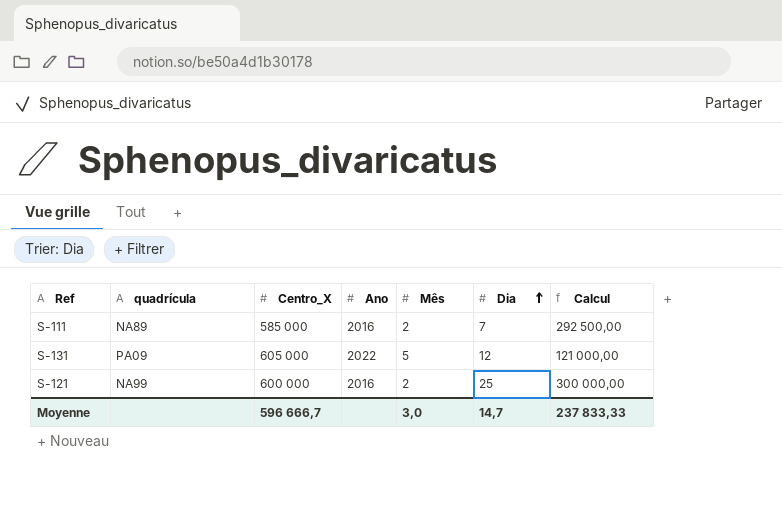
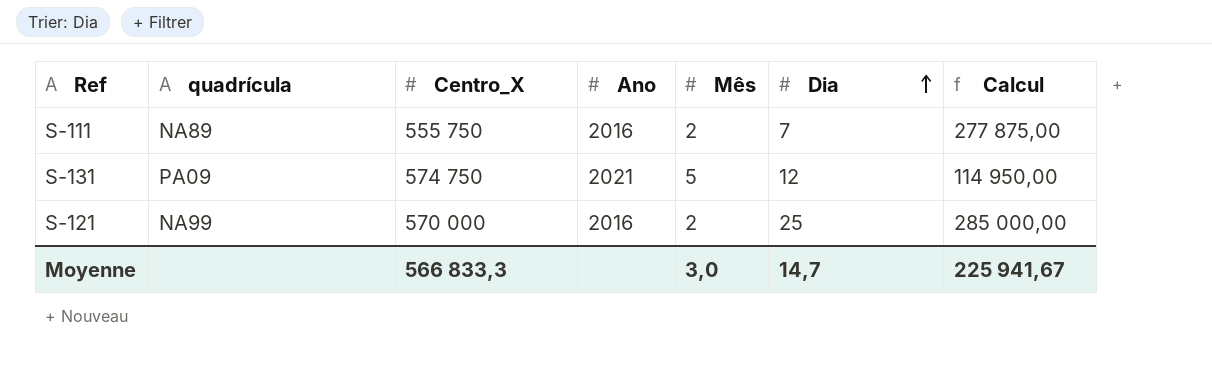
S-111 | Centro_X: 585 000 -> 555 750
S-111 | Calcul: 292 500,00 -> 277 875,00
S-131 | Centro_X: 605 000 -> 574 750
S-131 | Ano: 2022 -> 2021
S-131 | Calcul: 121 000,00 -> 114 950,00
S-121 | Centro_X: 600 000 -> 570 000
S-121 | Calcul: 300 000,00 -> 285 000,00
Moyenne | Centro_X: 596 666,7 -> 566 833,3
Moyenne | Calcul: 237 833,33 -> 225 941,67

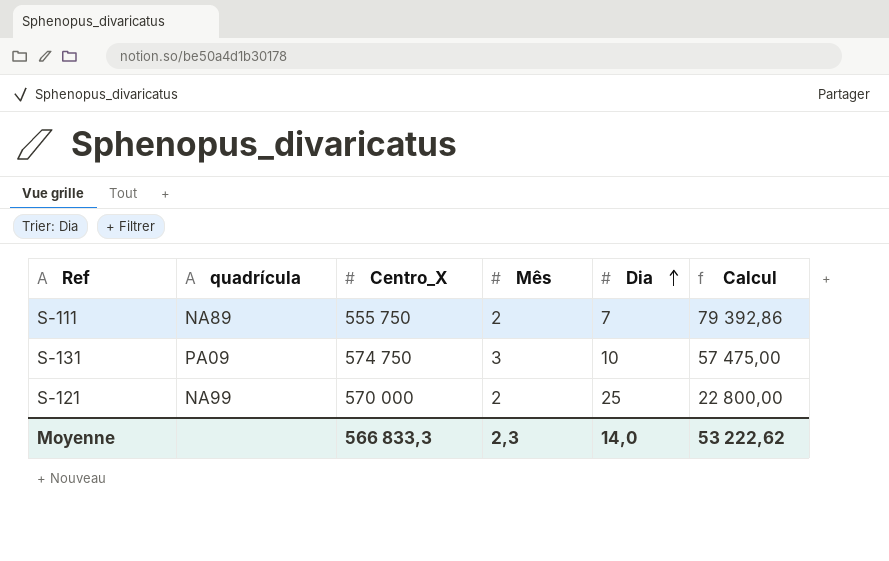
column Ano | position: 4 -> none
column Calcul | formula: [Centro_X] / [Mês] -> [Centro_X] / [Dia]
S-131 | Mês: 5 -> 3
S-131 | Dia: 12 -> 10
Moyenne | Mês: 3,0 -> 2,3
Moyenne | Dia: 14,7 -> 14,0
Moyenne | Calcul: 225 941,67 -> 53 222,62

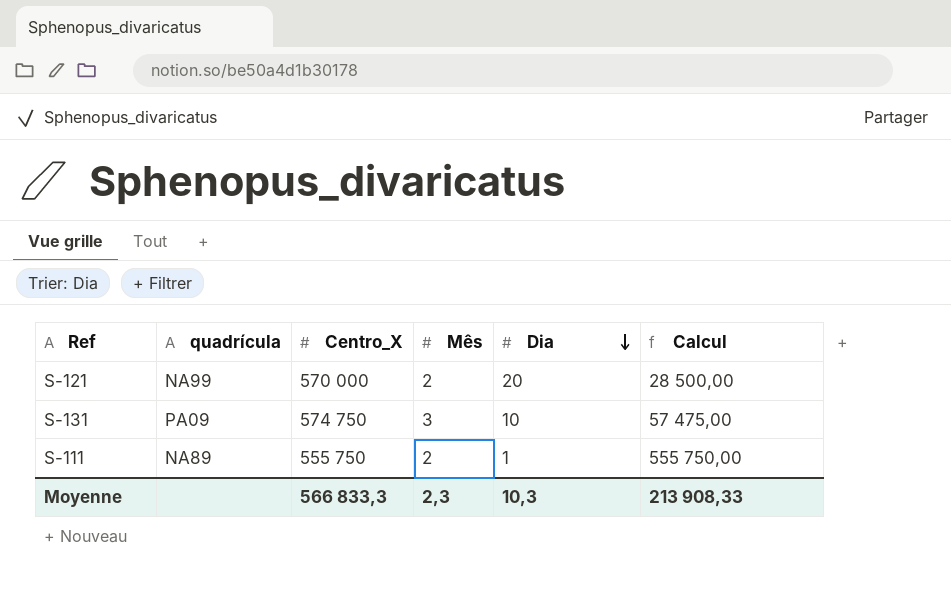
row order: Dia ascending -> Dia descending
S-121 | Dia: 25 -> 20
S-121 | Calcul: 22 800,00 -> 28 500,00
S-111 | Dia: 7 -> 1
S-111 | Calcul: 79 392,86 -> 555 750,00
Moyenne | Dia: 14,0 -> 10,3
Moyenne | Calcul: 53 222,62 -> 213 908,33

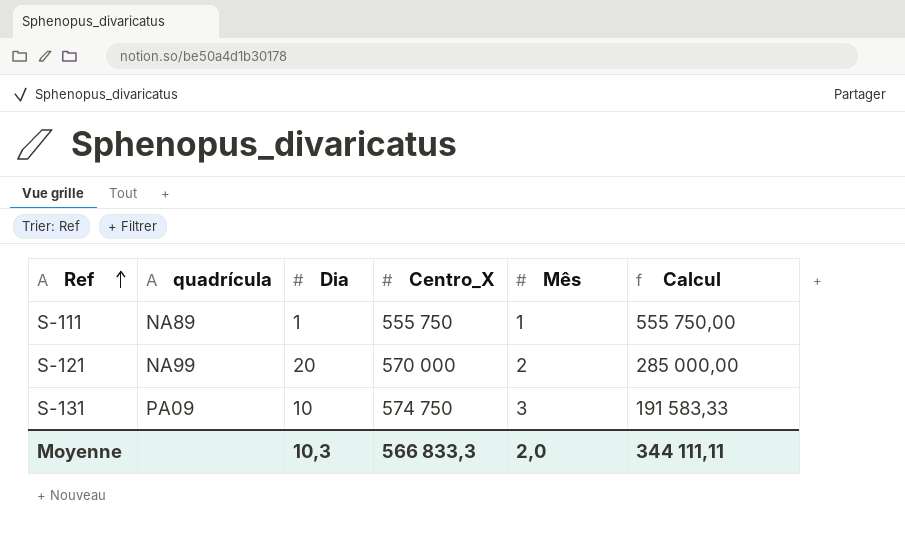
row order: Dia descending -> Ref ascending
column Dia | position: 5 -> 3
column Calcul | formula: [Centro_X] / [Dia] -> [Centro_X] / [Mês]
S-111 | Mês: 2 -> 1
Moyenne | Mês: 2,3 -> 2,0
Moyenne | Calcul: 213 908,33 -> 344 111,11

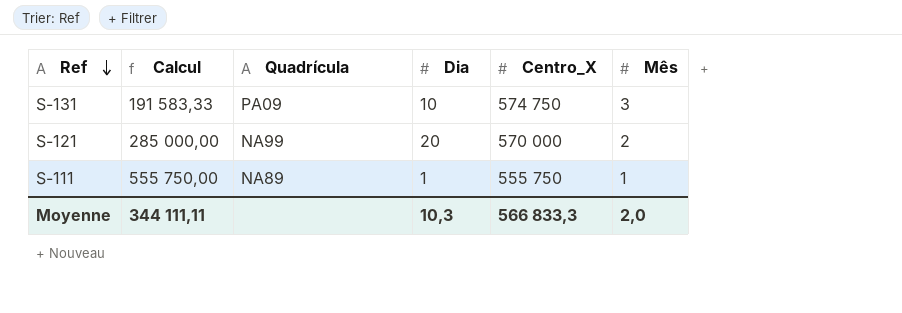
row order: Ref ascending -> Ref descending
column Calcul | position: 6 -> 2
column name: quadrícula -> Quadrícula

